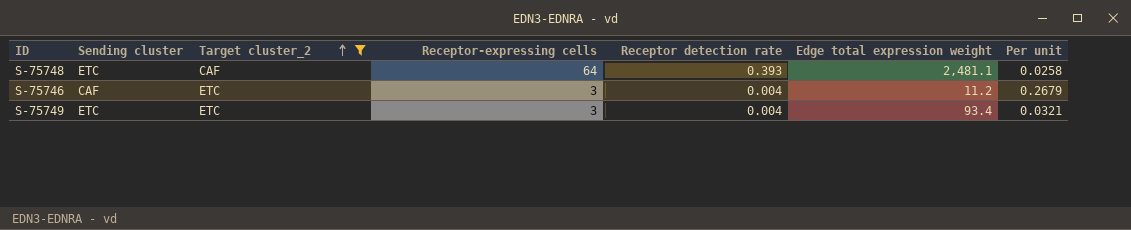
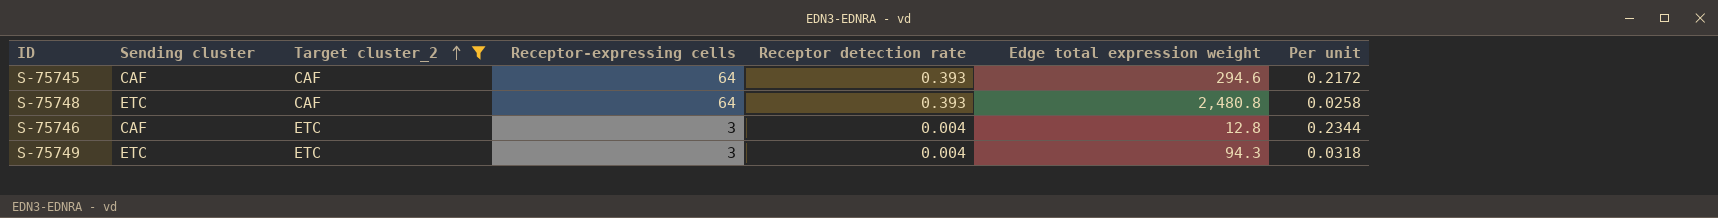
row S-75745: none -> CAF | CAF | 64 | 0.393 | 294.6 | 0.2172
S-75748 | Edge total expression weight: 2,481.1 -> 2,480.8
S-75746 | Edge total expression weight: 11.2 -> 12.8
S-75746 | Per unit: 0.2679 -> 0.2344
S-75749 | Edge total expression weight: 93.4 -> 94.3
S-75749 | Per unit: 0.0321 -> 0.0318

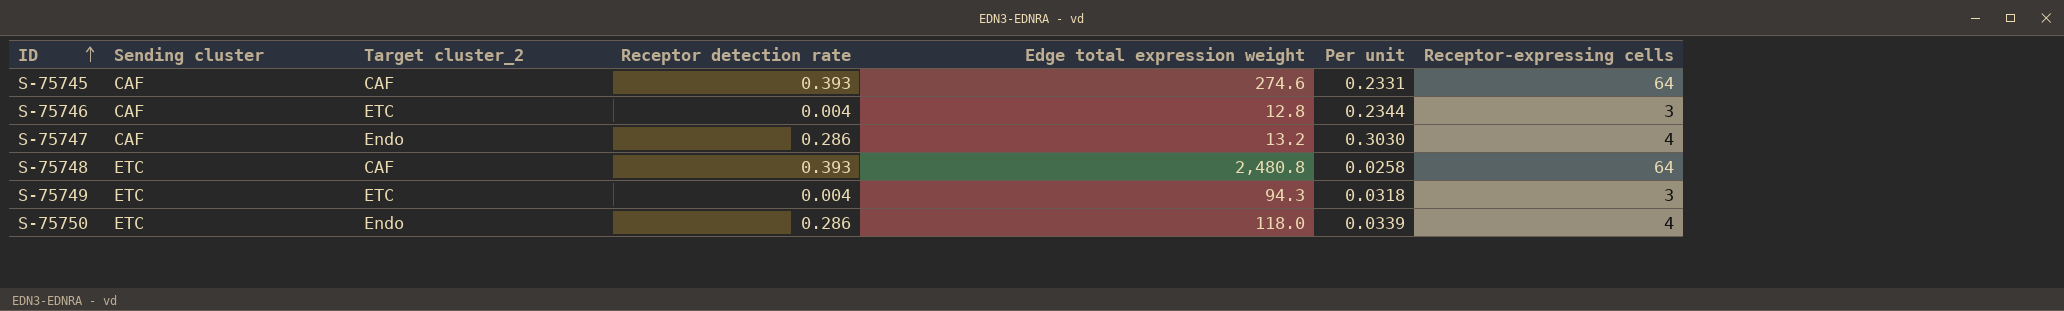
filter: Target cluster_2 != Endo -> none
row order: Target cluster_2 ascending -> ID ascending
column Receptor-expressing cells | position: 4 -> 7
S-75745 | Edge total expression weight: 294.6 -> 274.6
S-75745 | Per unit: 0.2172 -> 0.2331

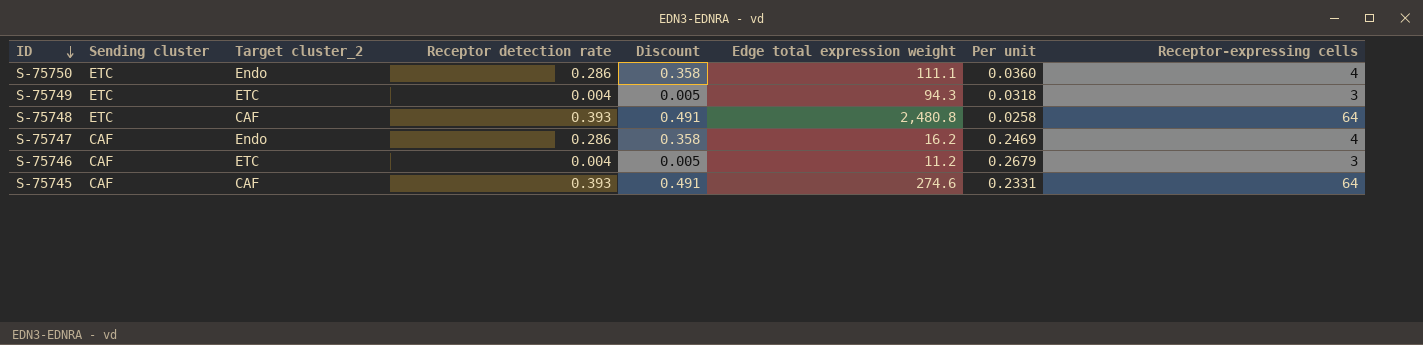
row order: ID ascending -> ID descending
column Discount | formula: none -> [Receptor detection rate] * 1.25
S-75750 | Edge total expression weight: 118.0 -> 111.1
S-75750 | Per unit: 0.0339 -> 0.0360
S-75747 | Edge total expression weight: 13.2 -> 16.2
S-75747 | Per unit: 0.3030 -> 0.2469
S-75746 | Edge total expression weight: 12.8 -> 11.2
S-75746 | Per unit: 0.2344 -> 0.2679

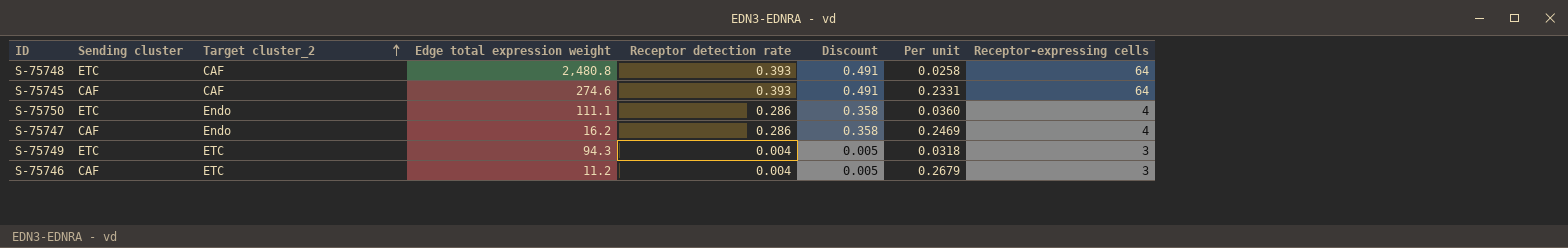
row order: ID descending -> Target cluster_2 ascending
column Edge total expression weight | position: 6 -> 4

